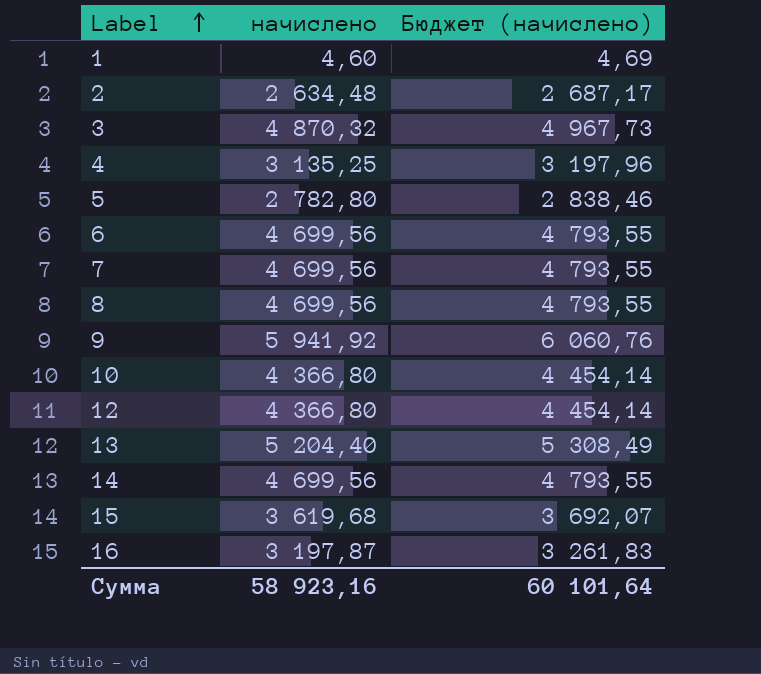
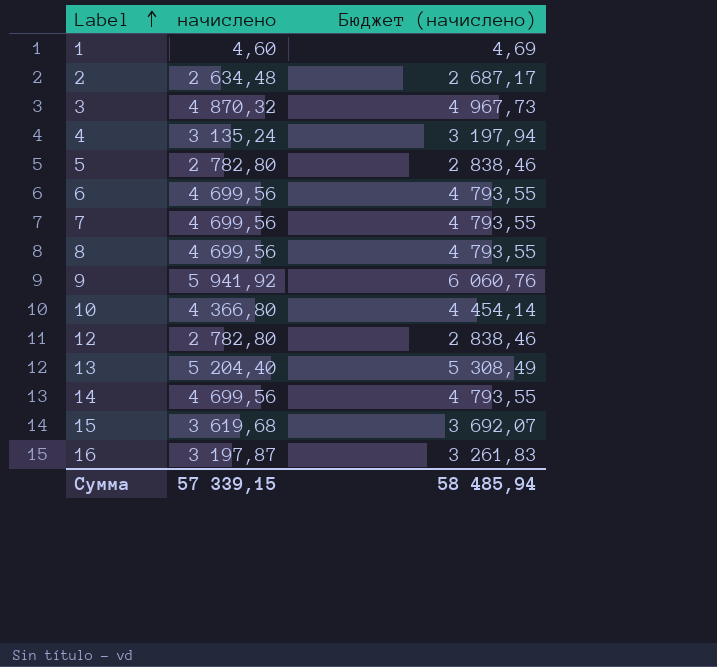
4 | начислено: 3 135,25 -> 3 135,24
4 | Бюджет (начислено): 3 197,96 -> 3 197,94
12 | начислено: 4 366,80 -> 2 782,80
12 | Бюджет (начислено): 4 454,14 -> 2 838,46
Сумма | начислено: 58 923,16 -> 57 339,15
Сумма | Бюджет (начислено): 60 101,64 -> 58 485,94

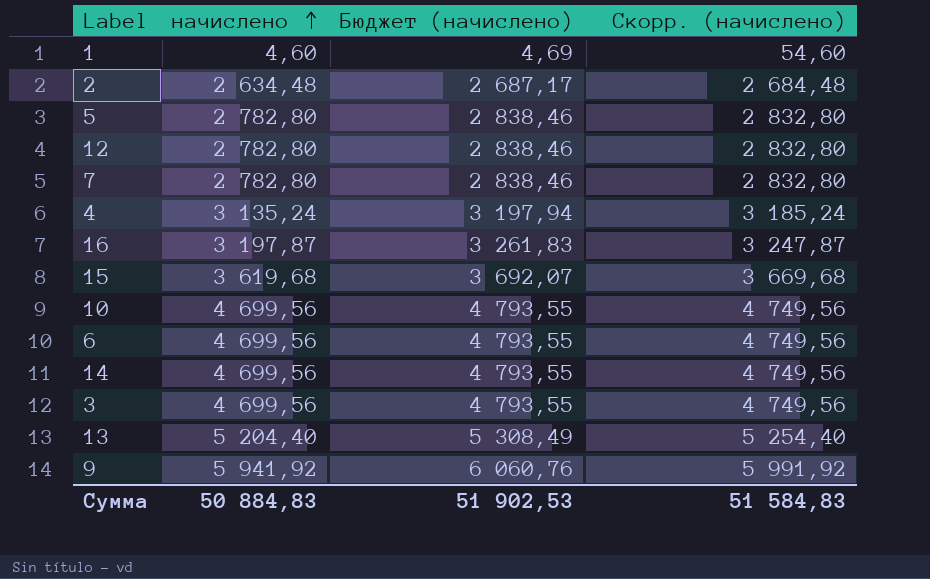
row order: Label ascending -> начислено ascending
column Скорр. (начислено) | formula: none -> [начислено] + 50
row 8: 4 699,56 | 4 793,55 -> none
7 | начислено: 4 699,56 -> 2 782,80
7 | Бюджет (начислено): 4 793,55 -> 2 838,46
10 | начислено: 4 366,80 -> 4 699,56
10 | Бюджет (начислено): 4 454,14 -> 4 793,55
3 | начислено: 4 870,32 -> 4 699,56
3 | Бюджет (начислено): 4 967,73 -> 4 793,55
Сумма | начислено: 57 339,15 -> 50 884,83
Сумма | Бюджет (начислено): 58 485,94 -> 51 902,53

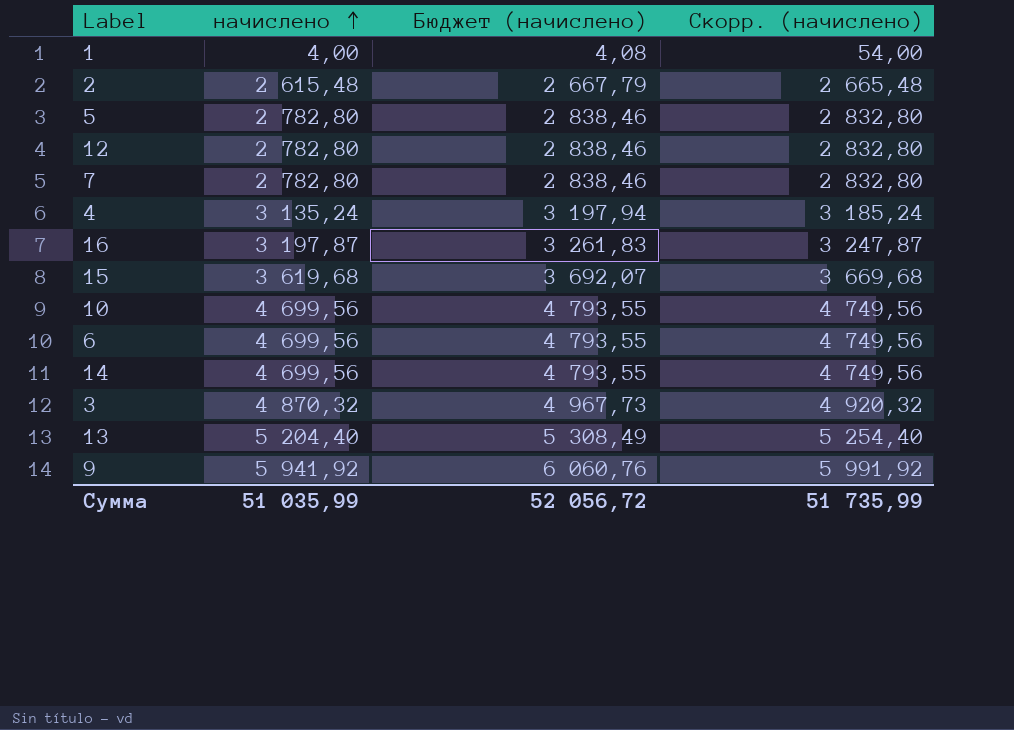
1 | начислено: 4,60 -> 4,00
1 | Бюджет (начислено): 4,69 -> 4,08
1 | Скорр. (начислено): 54,60 -> 54,00
2 | начислено: 2 634,48 -> 2 615,48
2 | Бюджет (начислено): 2 687,17 -> 2 667,79
2 | Скорр. (начислено): 2 684,48 -> 2 665,48
3 | начислено: 4 699,56 -> 4 870,32
3 | Бюджет (начислено): 4 793,55 -> 4 967,73
3 | Скорр. (начислено): 4 749,56 -> 4 920,32
Сумма | начислено: 50 884,83 -> 51 035,99
Сумма | Бюджет (начислено): 51 902,53 -> 52 056,72
Сумма | Скорр. (начислено): 51 584,83 -> 51 735,99

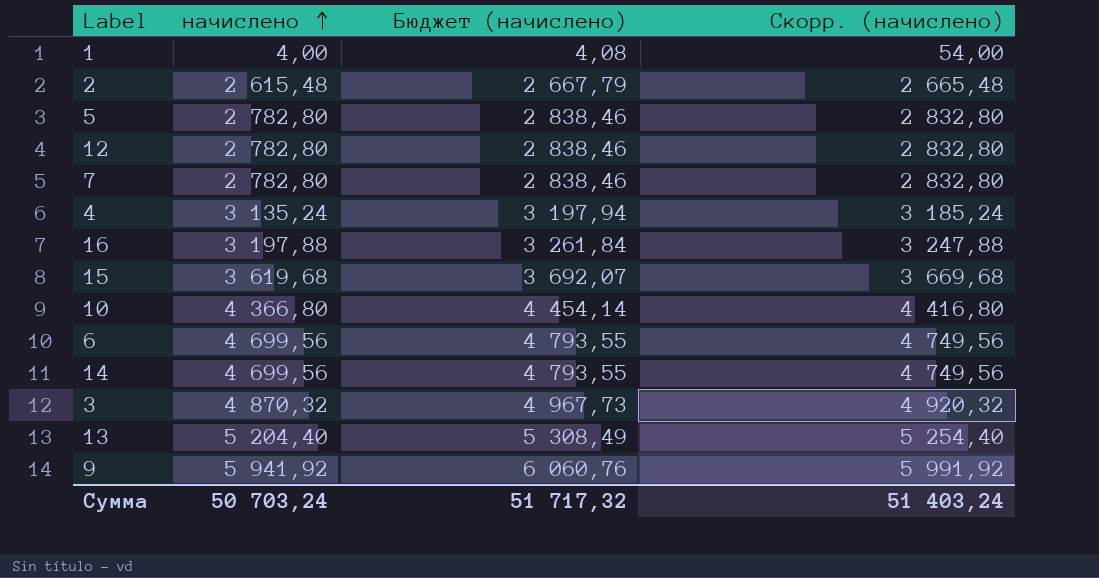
16 | начислено: 3 197,87 -> 3 197,88
16 | Бюджет (начислено): 3 261,83 -> 3 261,84
16 | Скорр. (начислено): 3 247,87 -> 3 247,88
10 | начислено: 4 699,56 -> 4 366,80
10 | Бюджет (начислено): 4 793,55 -> 4 454,14
10 | Скорр. (начислено): 4 749,56 -> 4 416,80
Сумма | начислено: 51 035,99 -> 50 703,24
Сумма | Бюджет (начислено): 52 056,72 -> 51 717,32
Сумма | Скорр. (начислено): 51 735,99 -> 51 403,24

